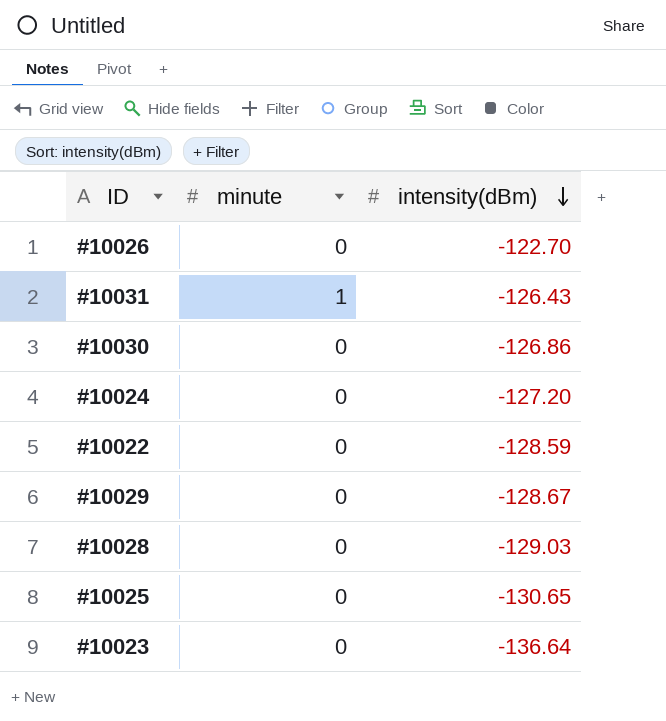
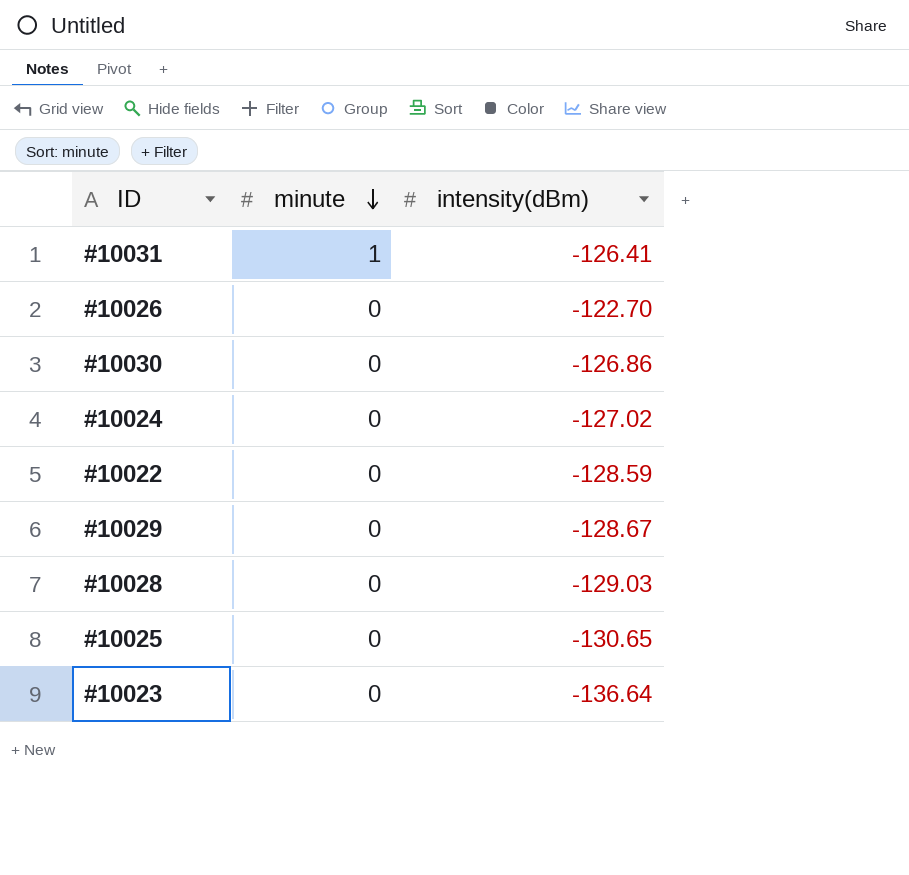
row order: intensity(dBm) descending -> minute descending
#10031 | intensity(dBm): -126.43 -> -126.41
#10024 | intensity(dBm): -127.20 -> -127.02

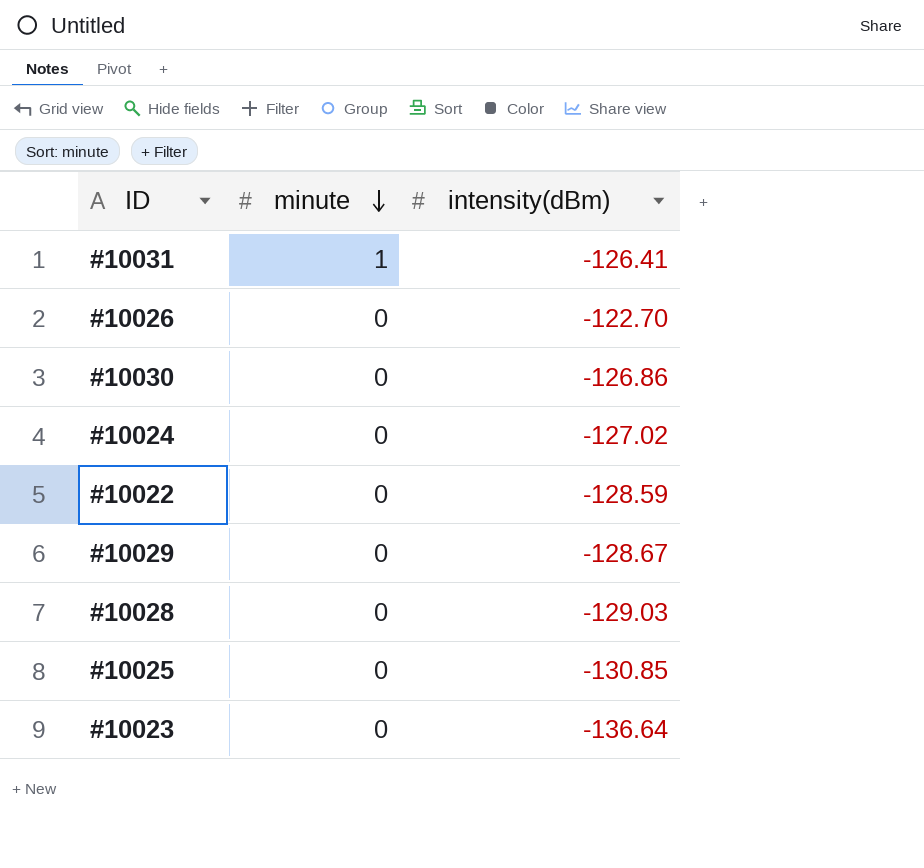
#10025 | intensity(dBm): -130.65 -> -130.85

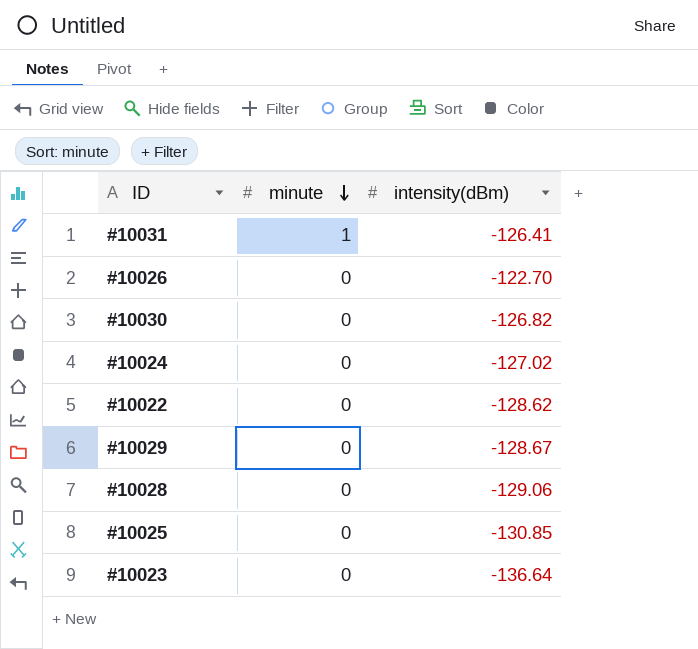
#10030 | intensity(dBm): -126.86 -> -126.82
#10022 | intensity(dBm): -128.59 -> -128.62
#10028 | intensity(dBm): -129.03 -> -129.06

